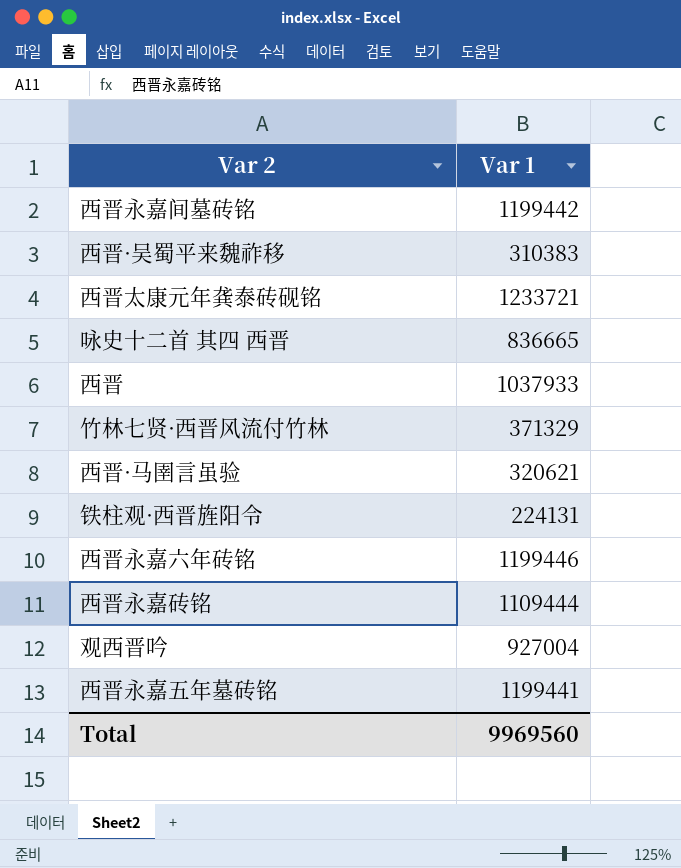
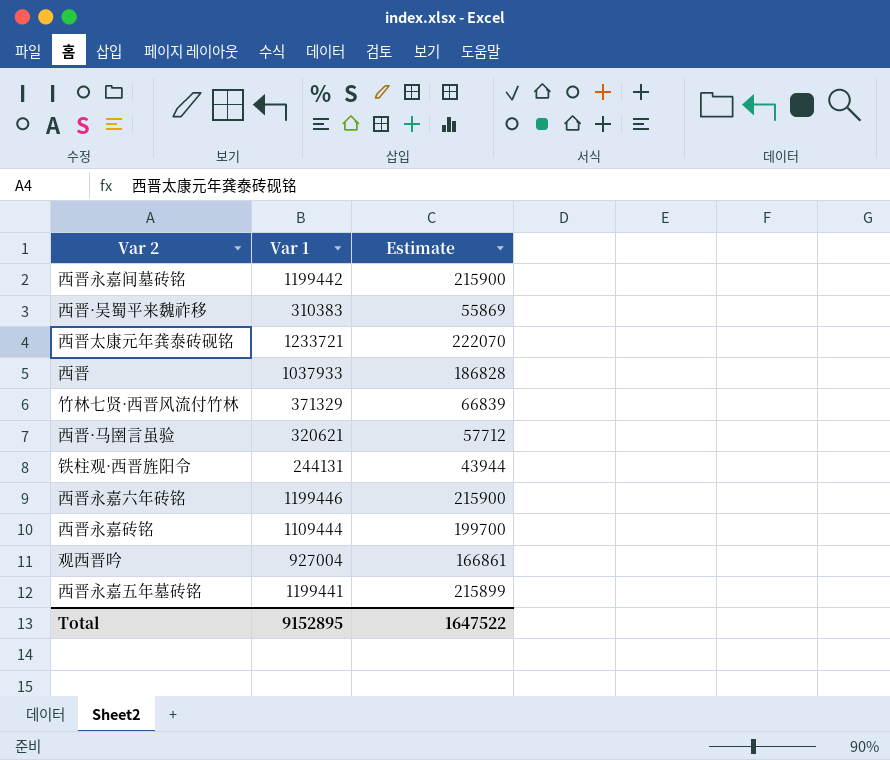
column Estimate | formula: none -> [Var 1] * 0.18
row 咏史十二首 其四 西晋: 836665 -> none
铁柱观·西晋旌阳令 | Var 1: 224131 -> 244131
Total | Var 1: 9969560 -> 9152895

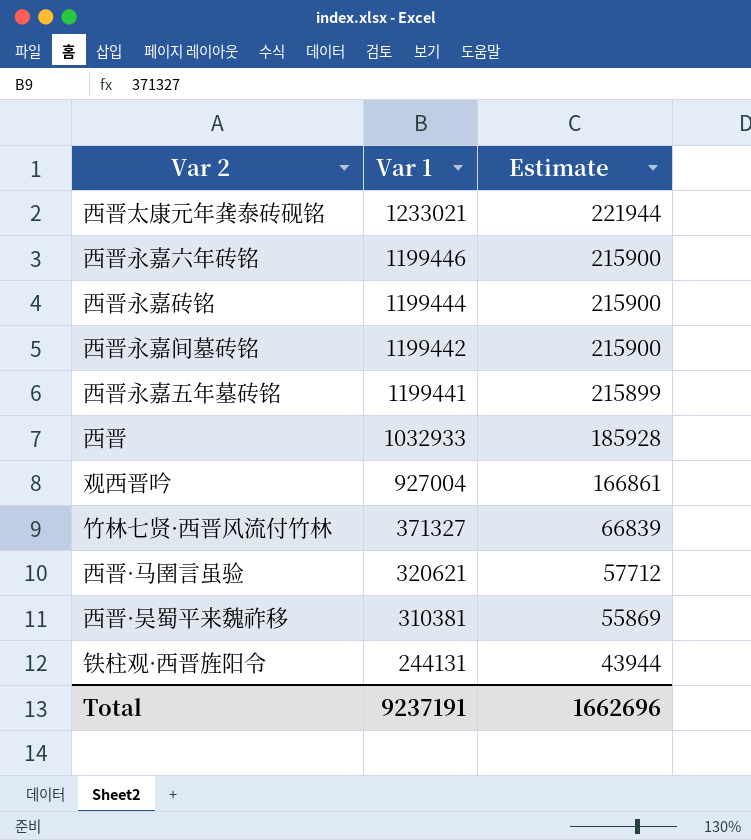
row order: none -> Var 1 descending
西晋太康元年龚泰砖砚铭 | Var 1: 1233721 -> 1233021
西晋太康元年龚泰砖砚铭 | Estimate: 222070 -> 221944
西晋永嘉砖铭 | Var 1: 1109444 -> 1199444
西晋永嘉砖铭 | Estimate: 199700 -> 215900
西晋 | Var 1: 1037933 -> 1032933
西晋 | Estimate: 186828 -> 185928
竹林七贤·西晋风流付竹林 | Var 1: 371329 -> 371327
西晋·吴蜀平来魏祚移 | Var 1: 310383 -> 310381
Total | Var 1: 9152895 -> 9237191
Total | Estimate: 1647522 -> 1662696

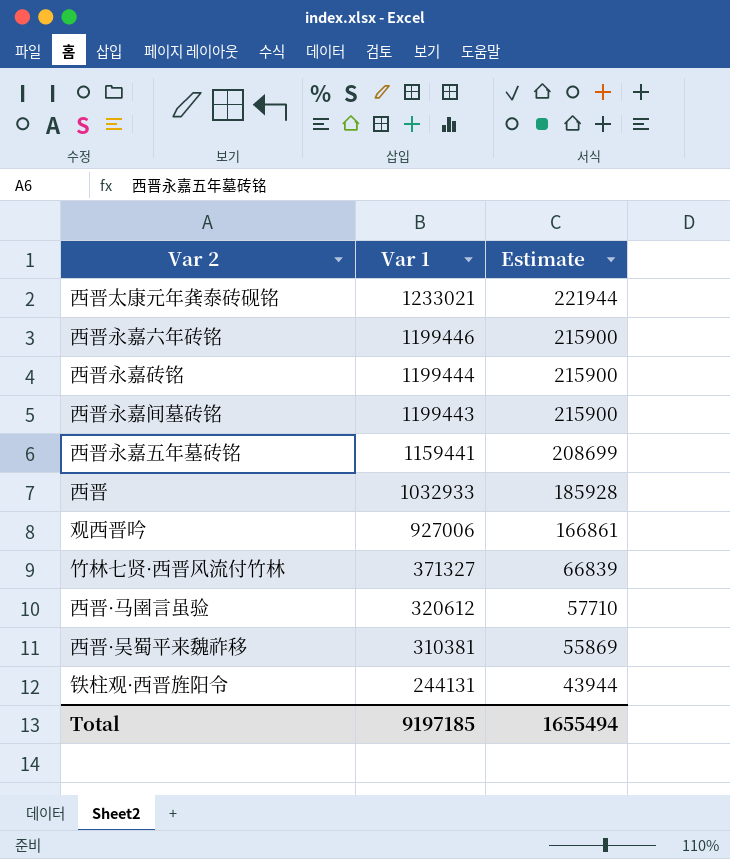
西晋永嘉间墓砖铭 | Var 1: 1199442 -> 1199443
西晋永嘉五年墓砖铭 | Var 1: 1199441 -> 1159441
西晋永嘉五年墓砖铭 | Estimate: 215899 -> 208699
观西晋吟 | Var 1: 927004 -> 927006
西晋·马圉言虽验 | Var 1: 320621 -> 320612
西晋·马圉言虽验 | Estimate: 57712 -> 57710
Total | Var 1: 9237191 -> 9197185
Total | Estimate: 1662696 -> 1655494

